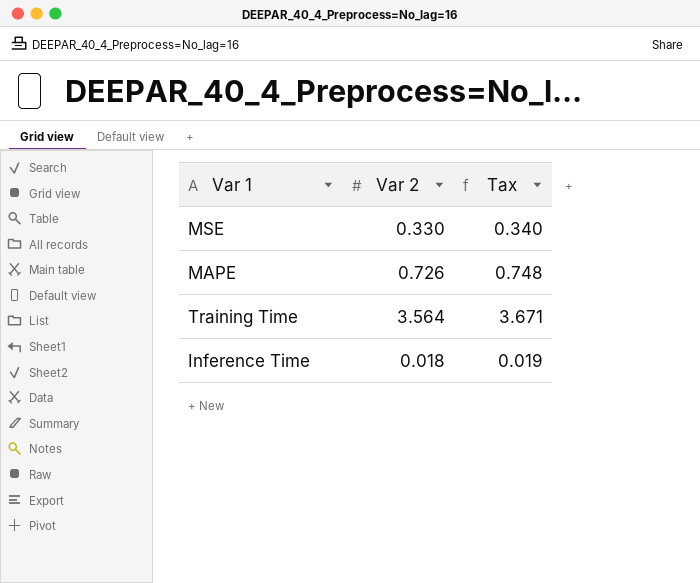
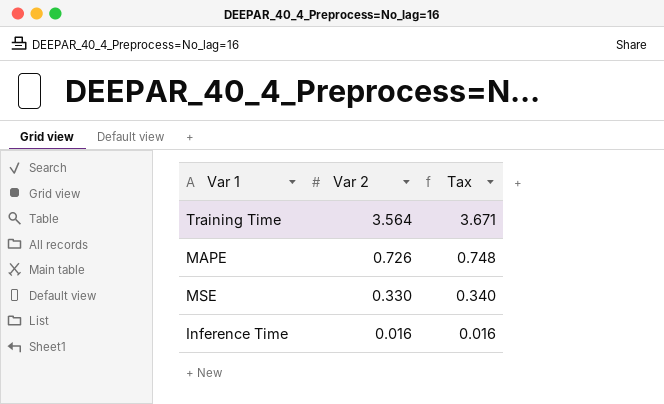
row order: none -> Var 2 descending
Inference Time | Var 2: 0.018 -> 0.016
Inference Time | Tax: 0.019 -> 0.016

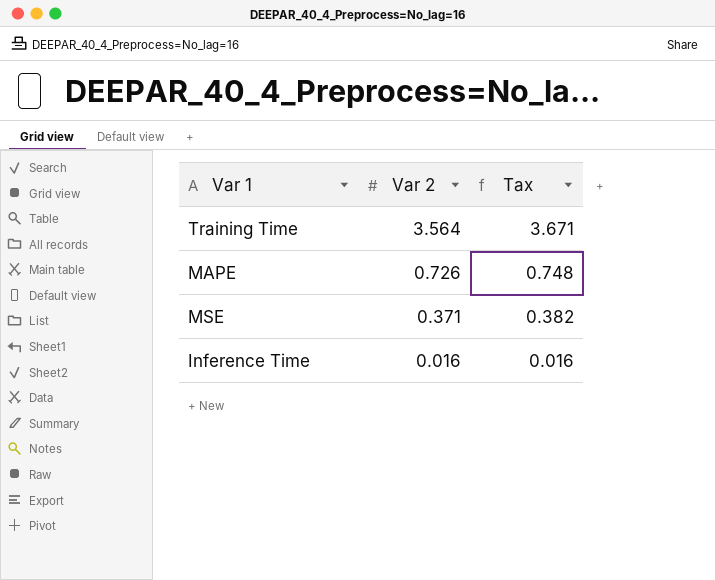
MSE | Var 2: 0.330 -> 0.371
MSE | Tax: 0.340 -> 0.382

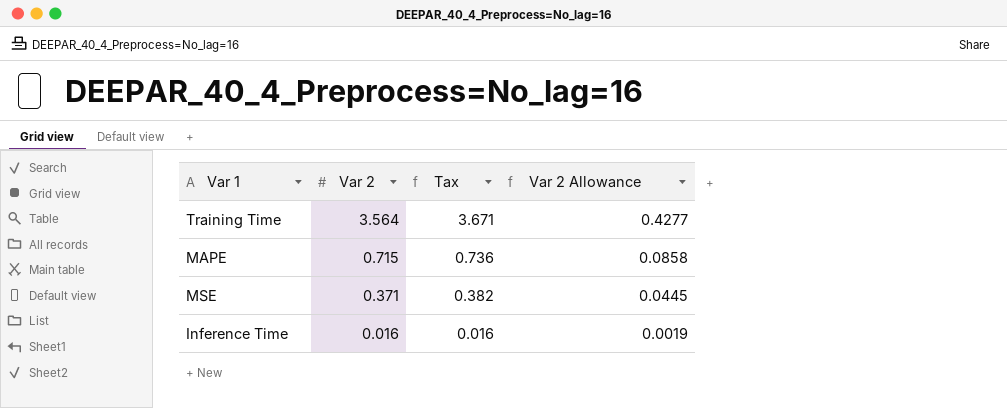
column Var 2 Allowance | formula: none -> [Var 2] * 0.12
MAPE | Var 2: 0.726 -> 0.715
MAPE | Tax: 0.748 -> 0.736

